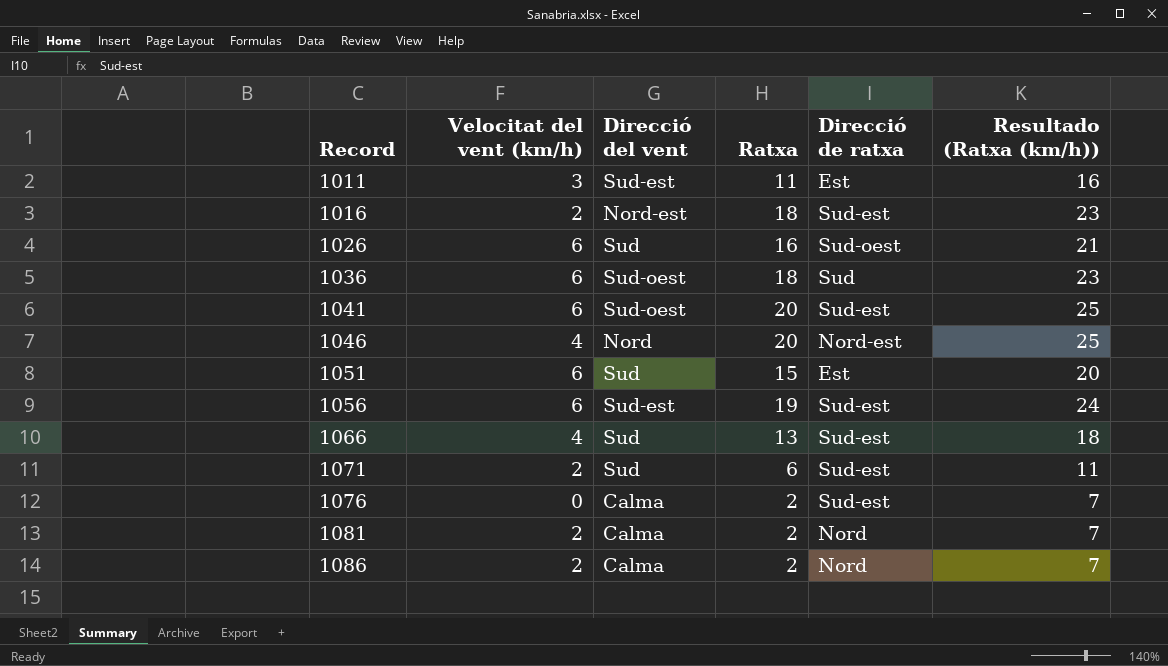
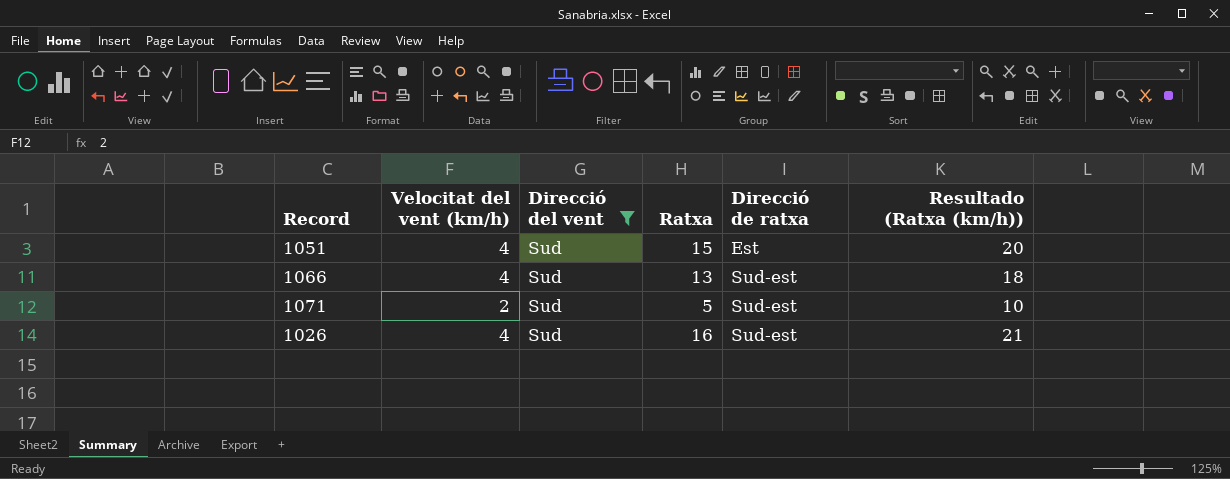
filter: none -> Direcció del vent = Sud
row order: Record ascending -> Direcció de ratxa ascending
1051 | Velocitat del vent (km/h): 6 -> 4
1071 | Ratxa: 6 -> 5
1071 | Resultado (Ratxa (km/h)): 11 -> 10
1026 | Velocitat del vent (km/h): 6 -> 4
1026 | Direcció de ratxa: Sud-oest -> Sud-est

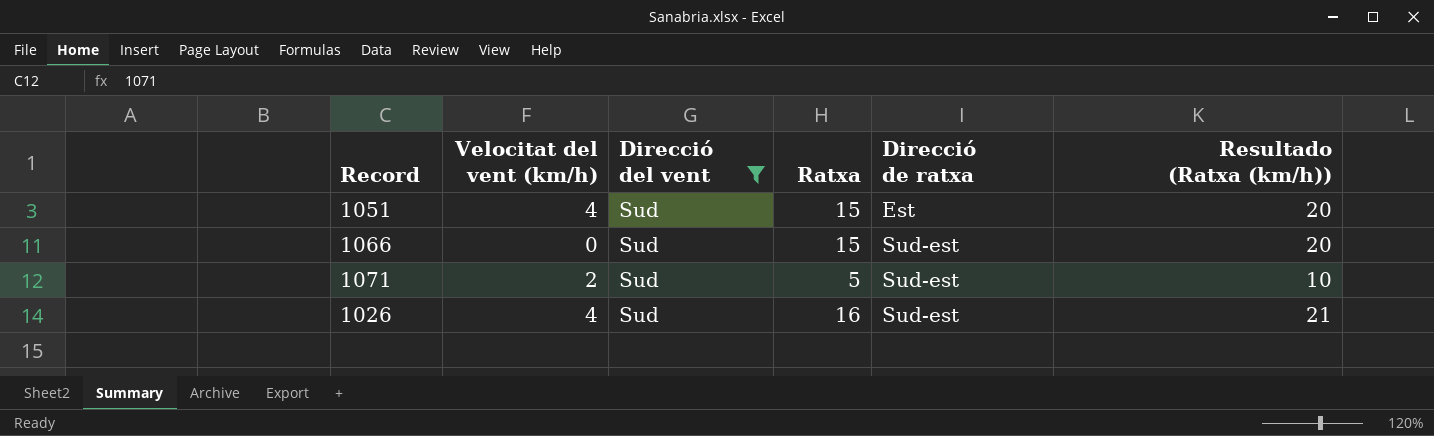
1066 | Velocitat del vent (km/h): 4 -> 0
1066 | Ratxa: 13 -> 15
1066 | Resultado (Ratxa (km/h)): 18 -> 20

